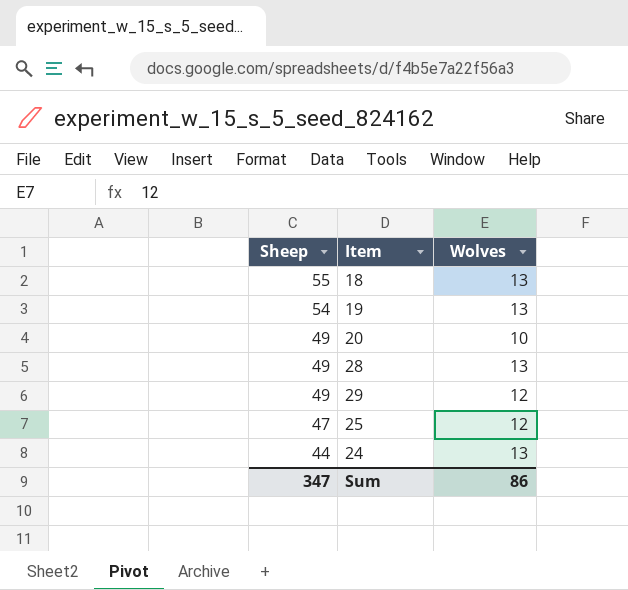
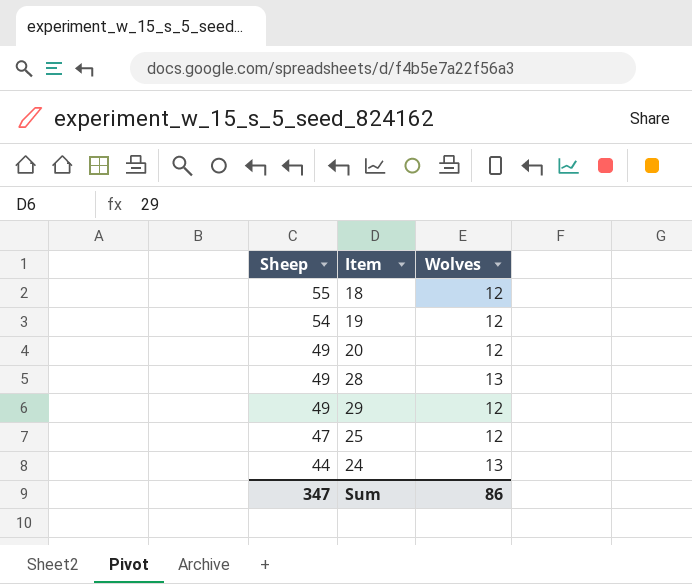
18 | Wolves: 13 -> 12
19 | Wolves: 13 -> 12
20 | Wolves: 10 -> 12

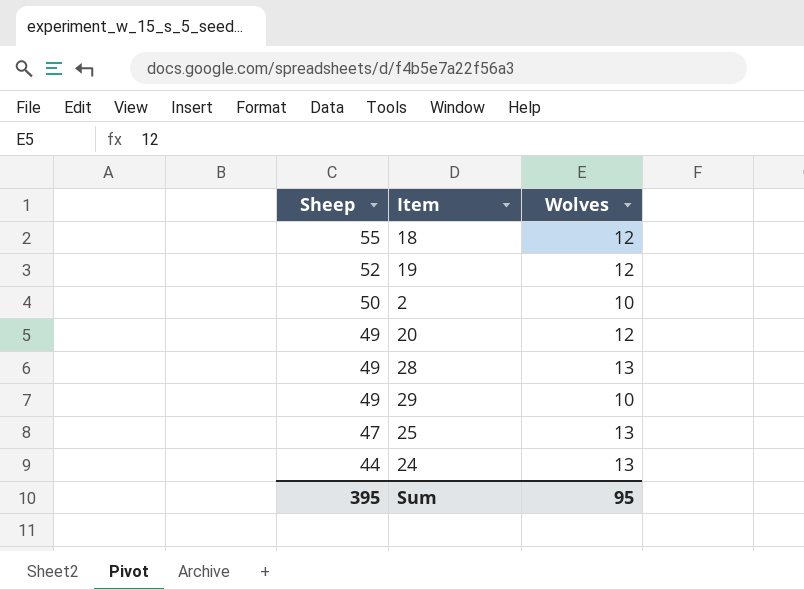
19 | Sheep: 54 -> 52
row 2: none -> 50 | 10
29 | Wolves: 12 -> 10
25 | Wolves: 12 -> 13
Sum | Sheep: 347 -> 395
Sum | Wolves: 86 -> 95

